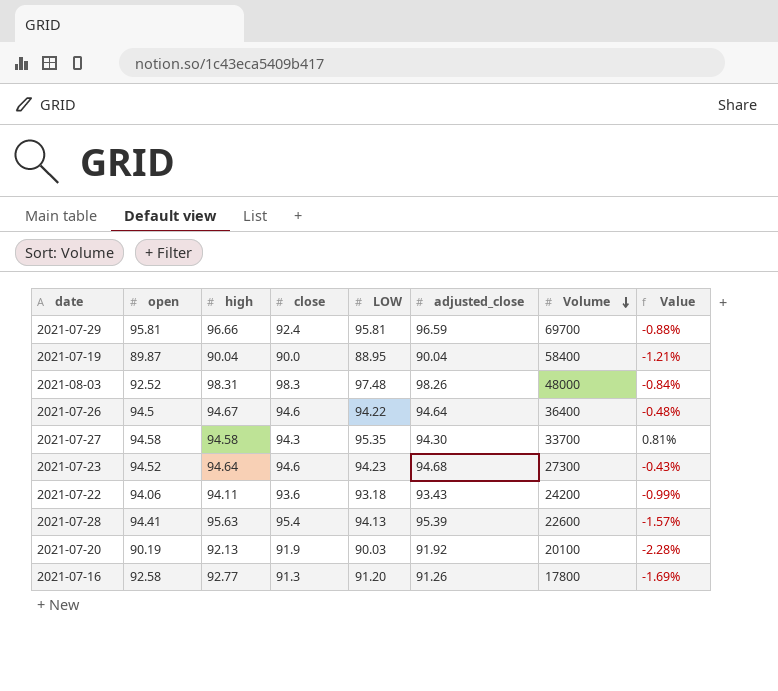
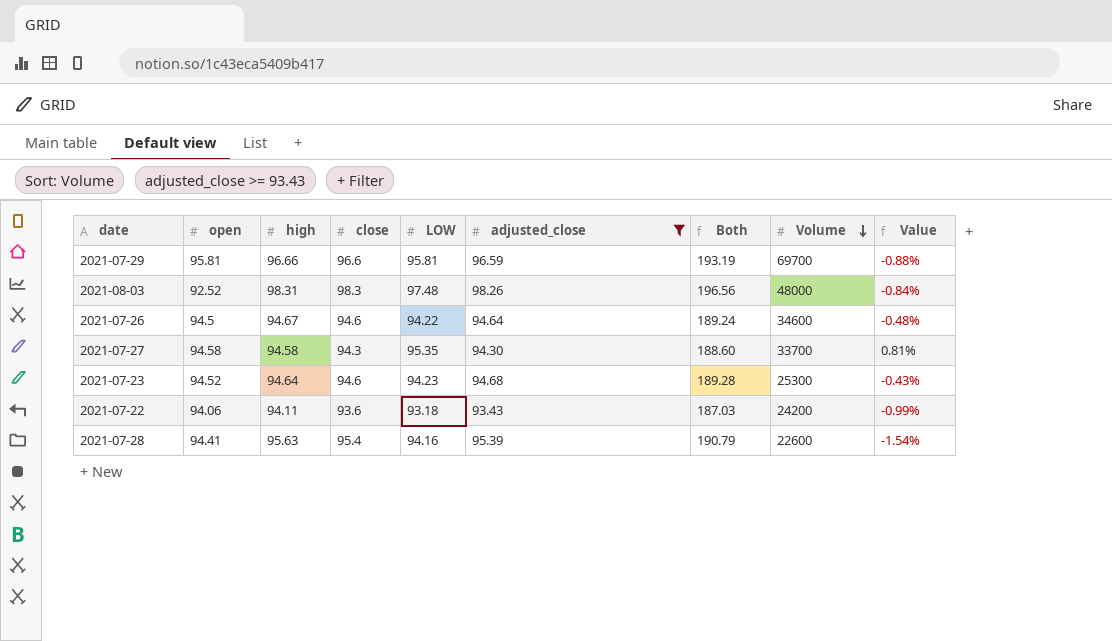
filter: none -> adjusted_close >= 93.43
column Both | formula: none -> [close] + [adjusted_close]
2021-07-29 | close: 92.4 -> 96.6
2021-07-26 | Volume: 36400 -> 34600
2021-07-23 | Volume: 27300 -> 25300
2021-07-28 | LOW: 94.13 -> 94.16
2021-07-28 | Value: -1.57% -> -1.54%

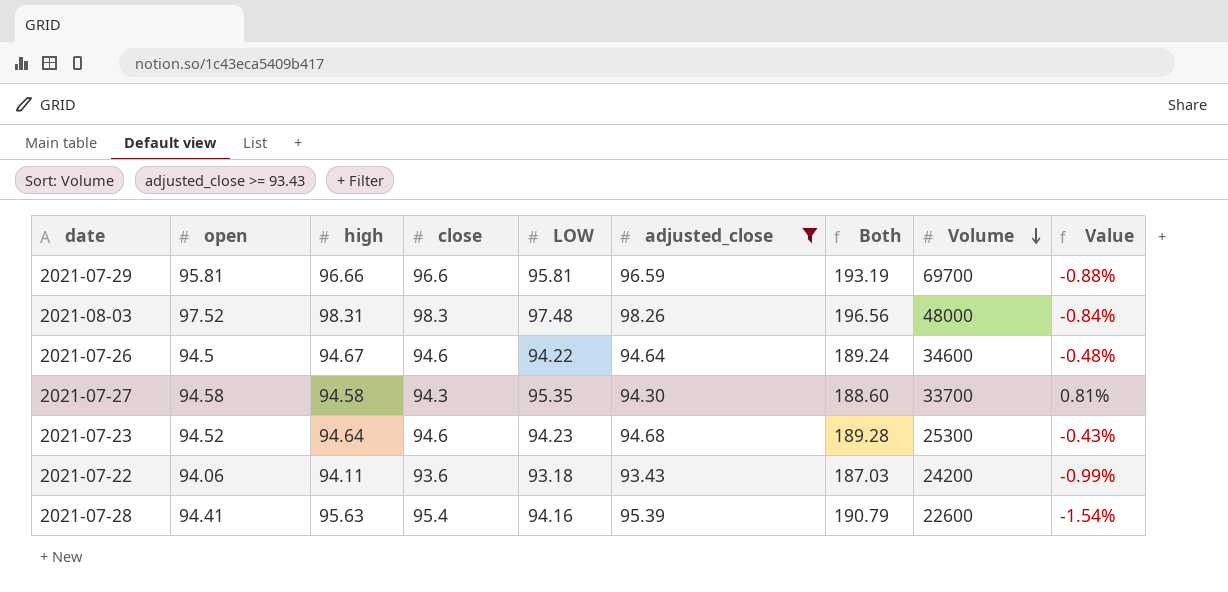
2021-08-03 | open: 92.52 -> 97.52

